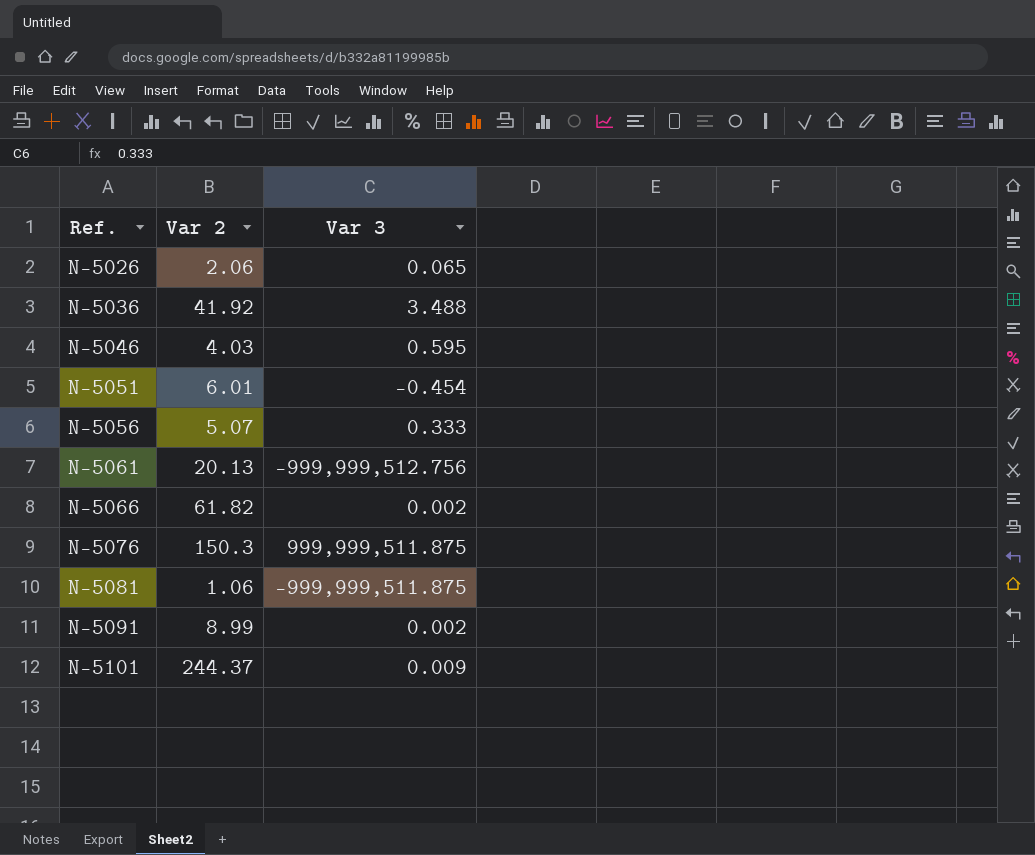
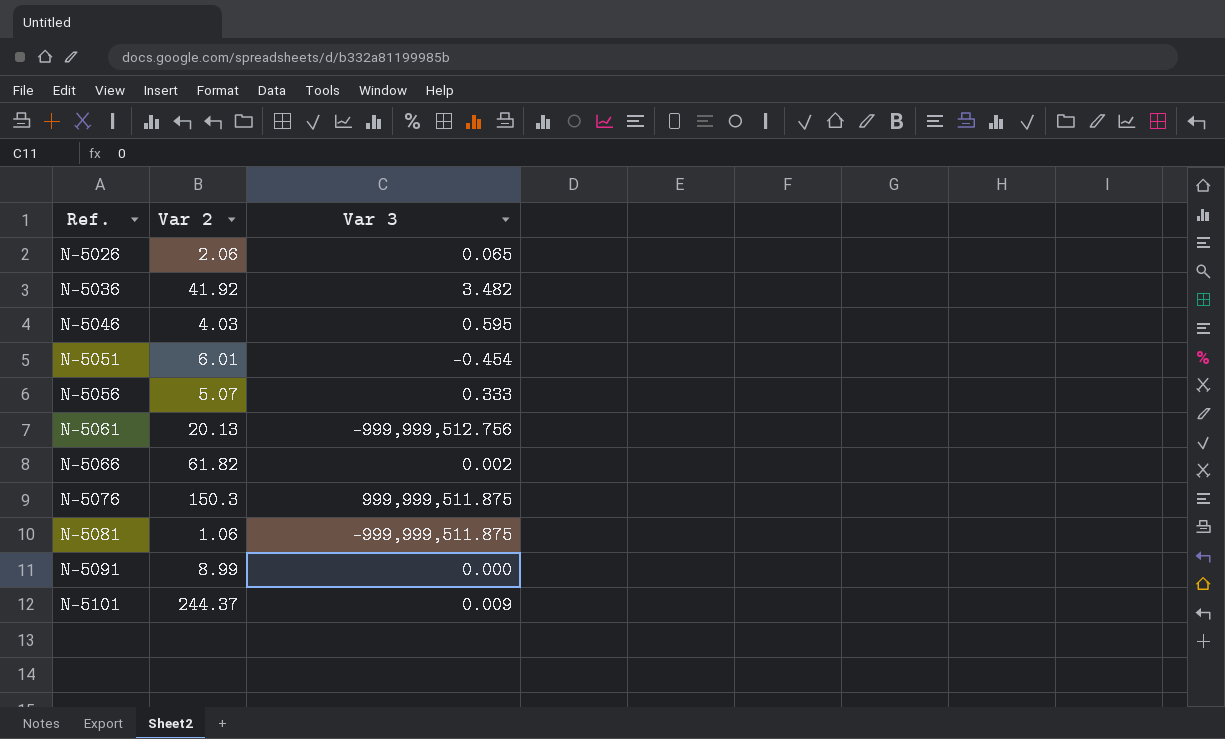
N-5036 | Var 3: 3.488 -> 3.482
N-5091 | Var 3: 0.002 -> 0.000

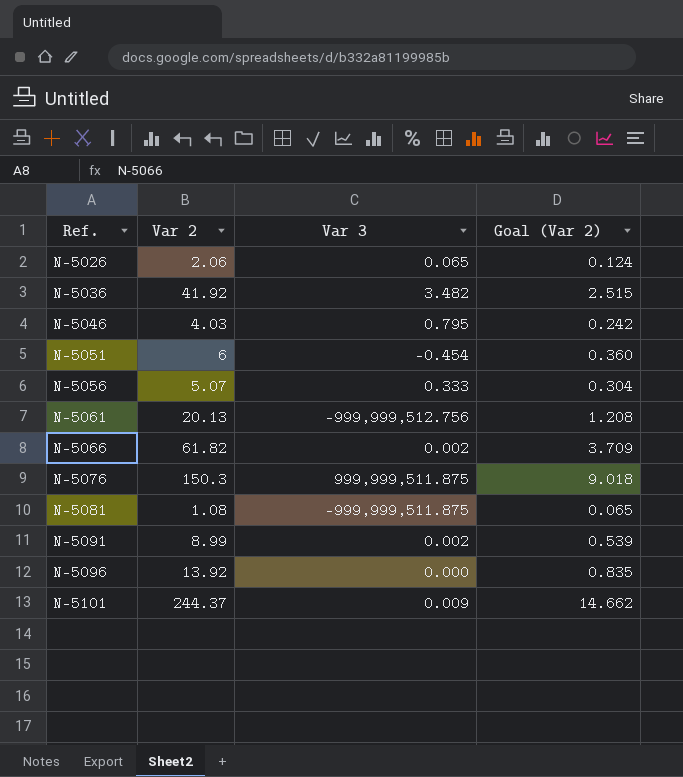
column Goal (Var 2) | formula: none -> [Var 2] * 0.06
N-5046 | Var 3: 0.595 -> 0.795
N-5051 | Var 2: 6.01 -> 6
N-5081 | Var 2: 1.06 -> 1.08
N-5091 | Var 3: 0.000 -> 0.002
row N-5096: none -> 13.92 | 0.000 | 0.835

